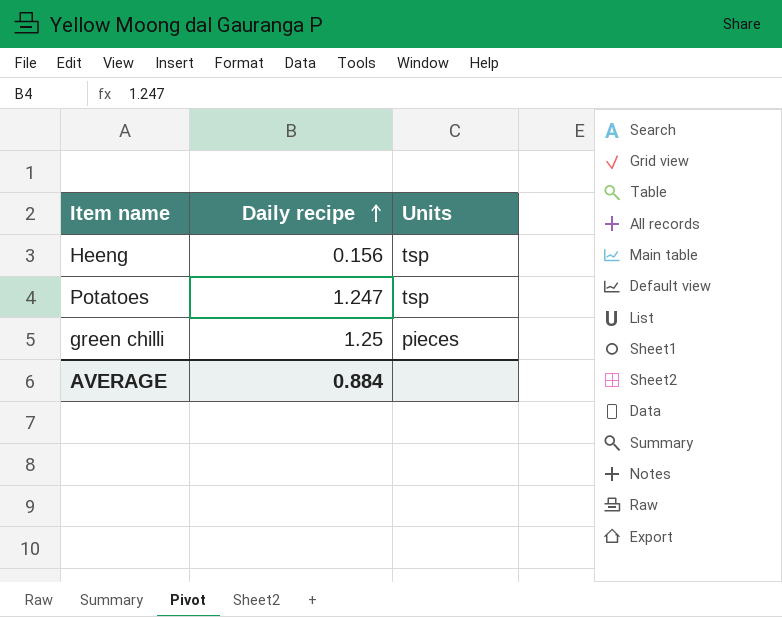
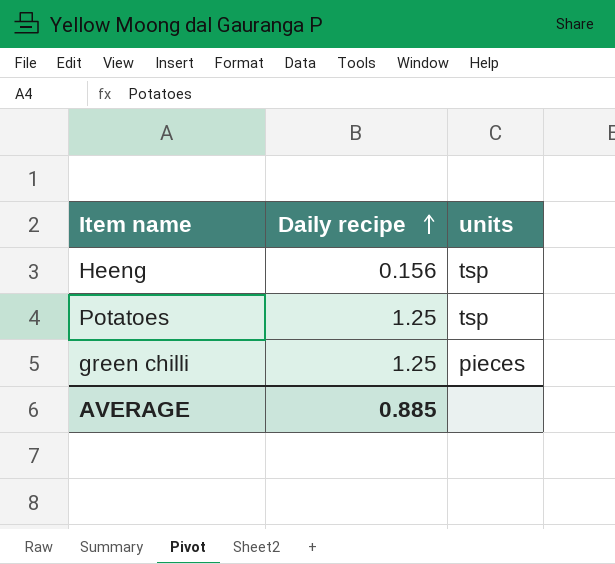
column name: Units -> units
Potatoes | Daily recipe: 1.247 -> 1.25
AVERAGE | Daily recipe: 0.884 -> 0.885

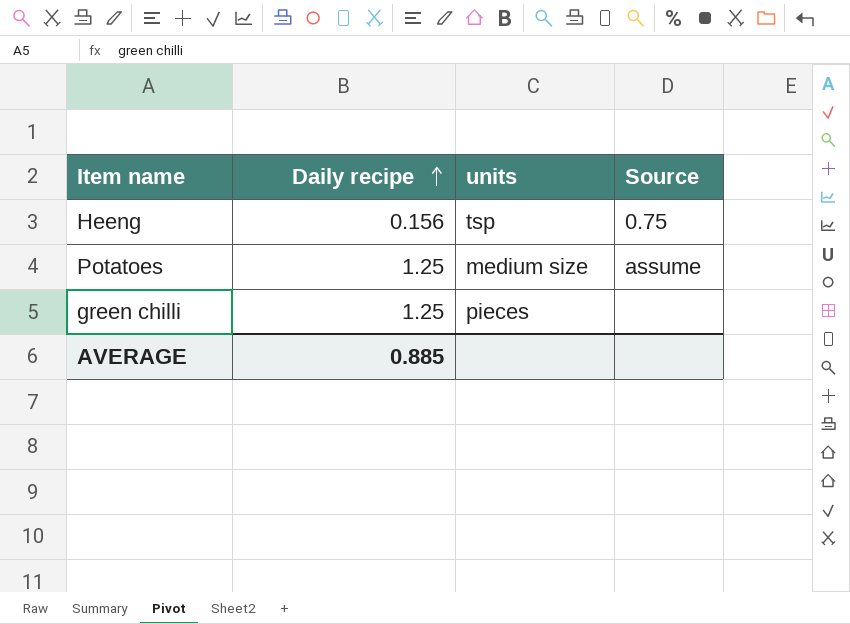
column Source | position: none -> 4
Potatoes | units: tsp -> medium size

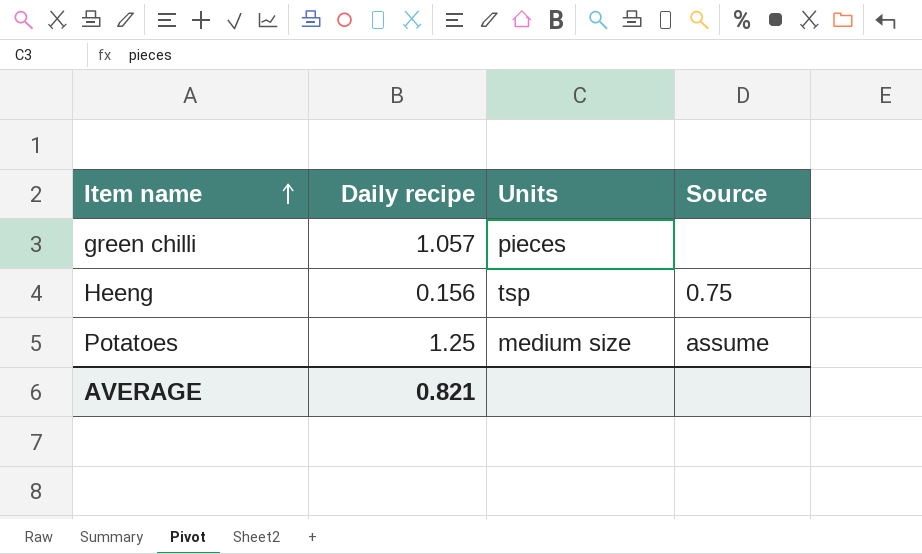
row order: Daily recipe ascending -> Item name ascending
column name: units -> Units
green chilli | Daily recipe: 1.25 -> 1.057
AVERAGE | Daily recipe: 0.885 -> 0.821

